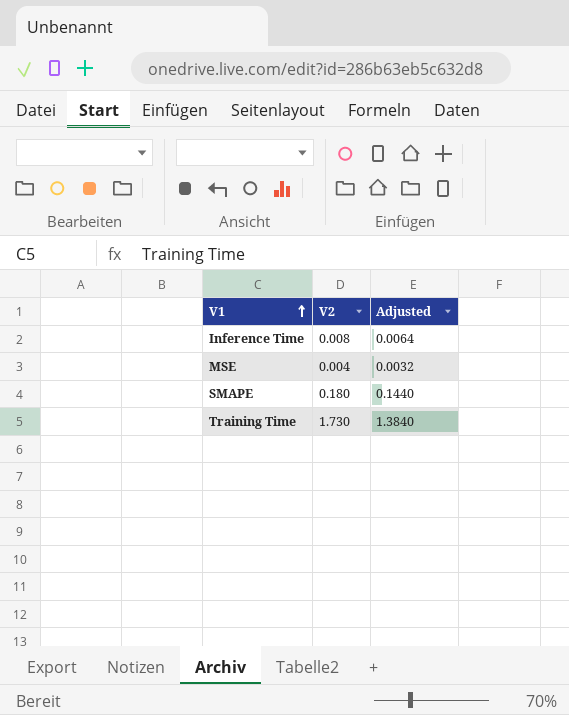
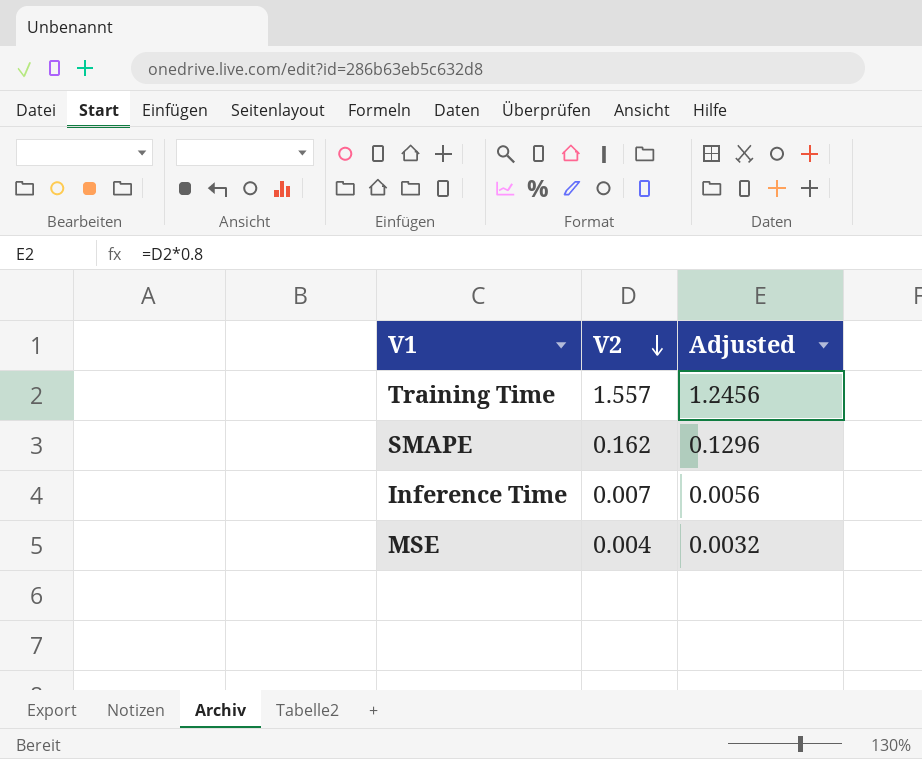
row order: V1 ascending -> V2 descending
Training Time | V2: 1.730 -> 1.557
Training Time | Adjusted: 1.3840 -> 1.2456
SMAPE | V2: 0.180 -> 0.162
SMAPE | Adjusted: 0.1440 -> 0.1296
Inference Time | V2: 0.008 -> 0.007
Inference Time | Adjusted: 0.0064 -> 0.0056

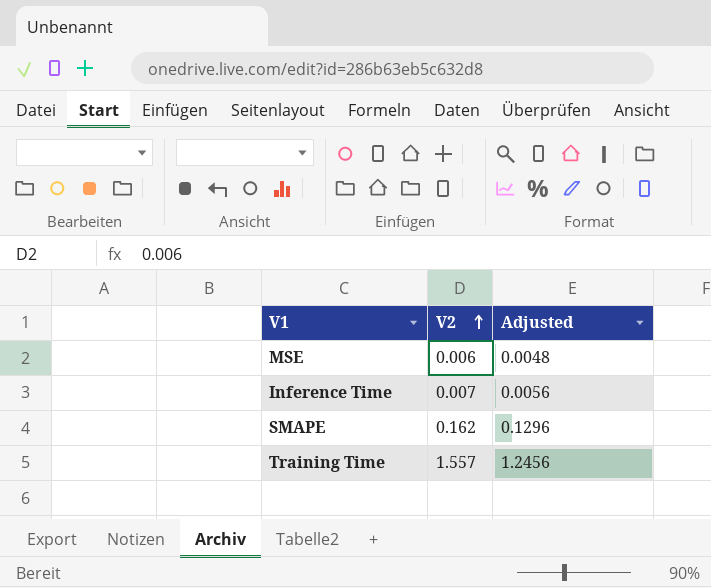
row order: V2 descending -> V2 ascending
MSE | V2: 0.004 -> 0.006
MSE | Adjusted: 0.0032 -> 0.0048

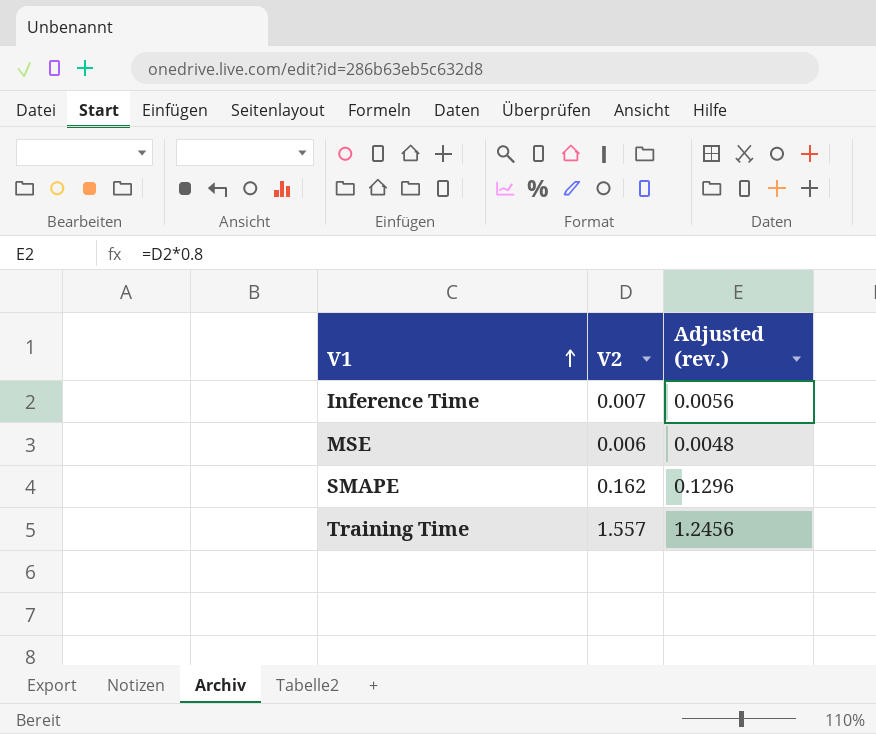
row order: V2 ascending -> V1 ascending
column name: Adjusted -> Adjusted (rev.)

